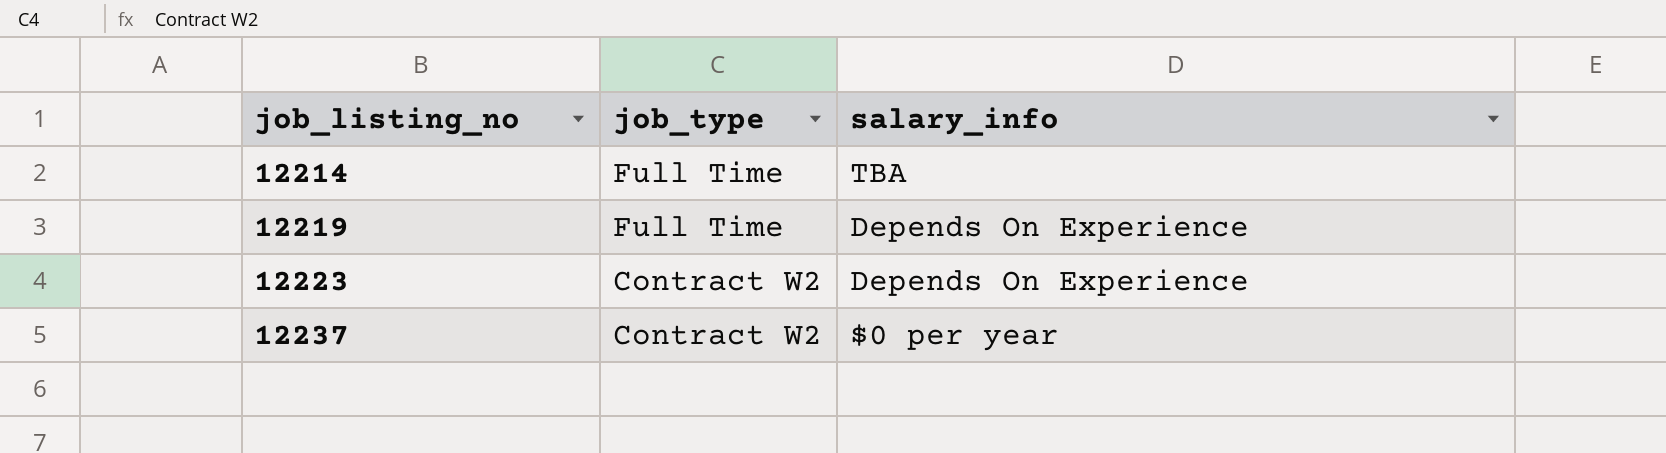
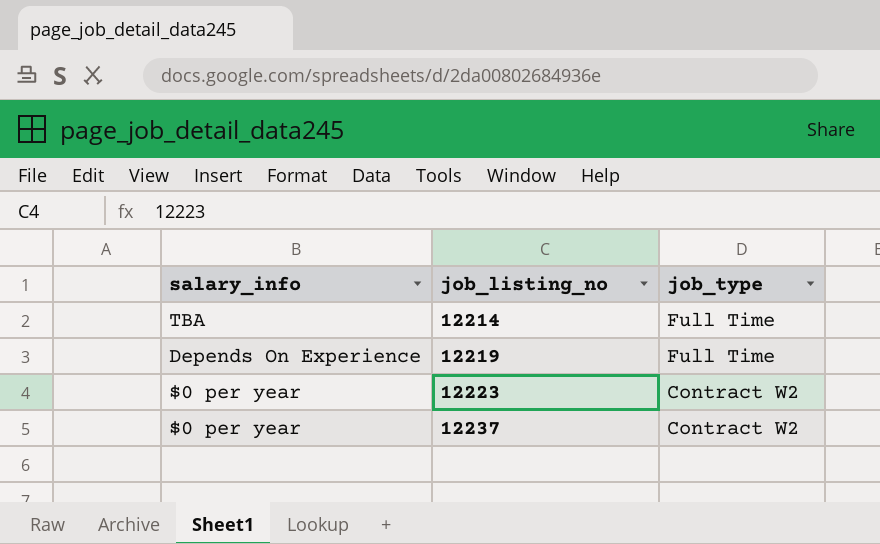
column salary_info | position: 3 -> 1
12223 | salary_info: Depends On Experience -> $0 per year

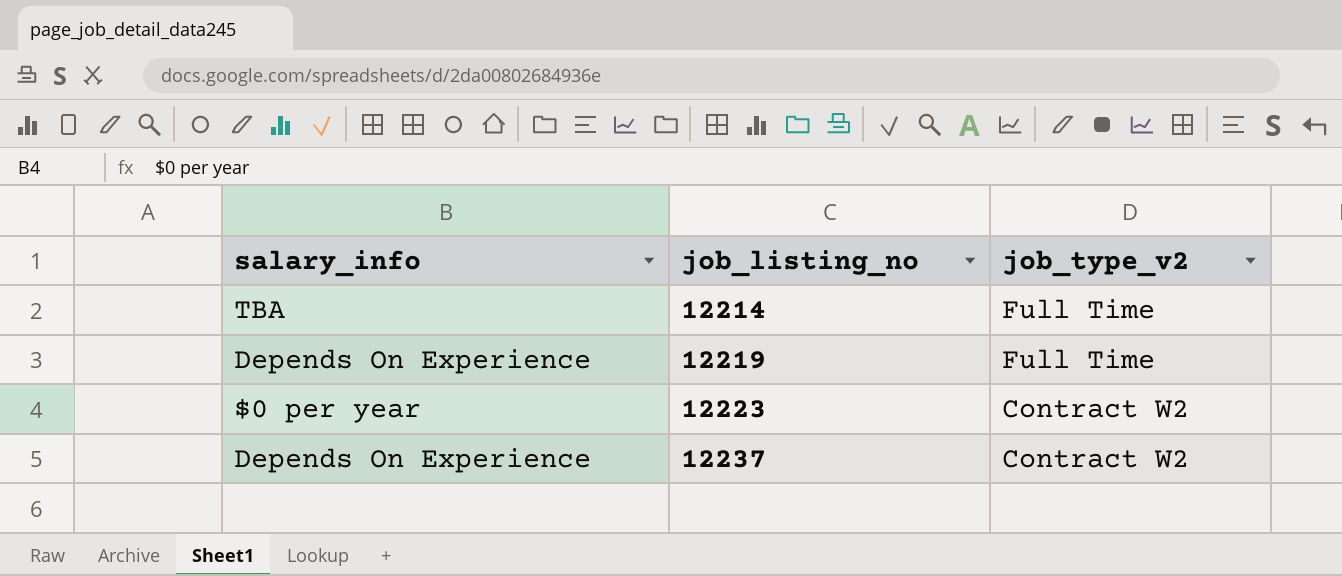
column name: job_type -> job_type_v2
12237 | salary_info: $0 per year -> Depends On Experience

